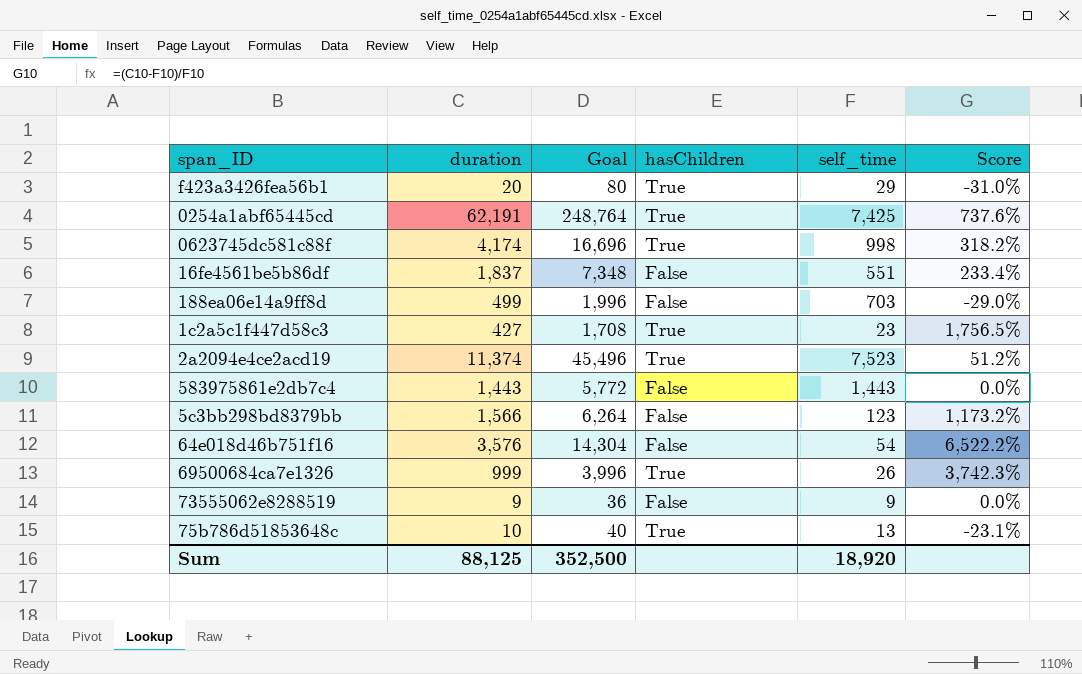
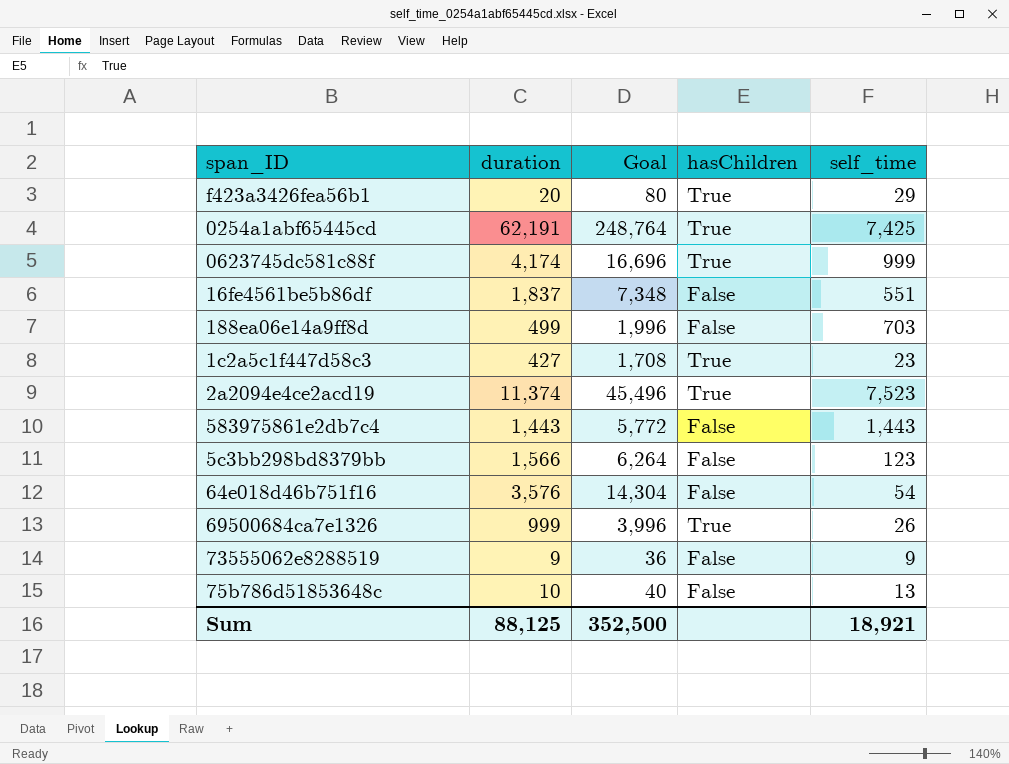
column Score | formula: ([duration] - [self_time]) / [self_time] -> none
0623745dc581c88f | self_time: 998 -> 999
75b786d51853648c | hasChildren: True -> False
Sum | self_time: 18,920 -> 18,921

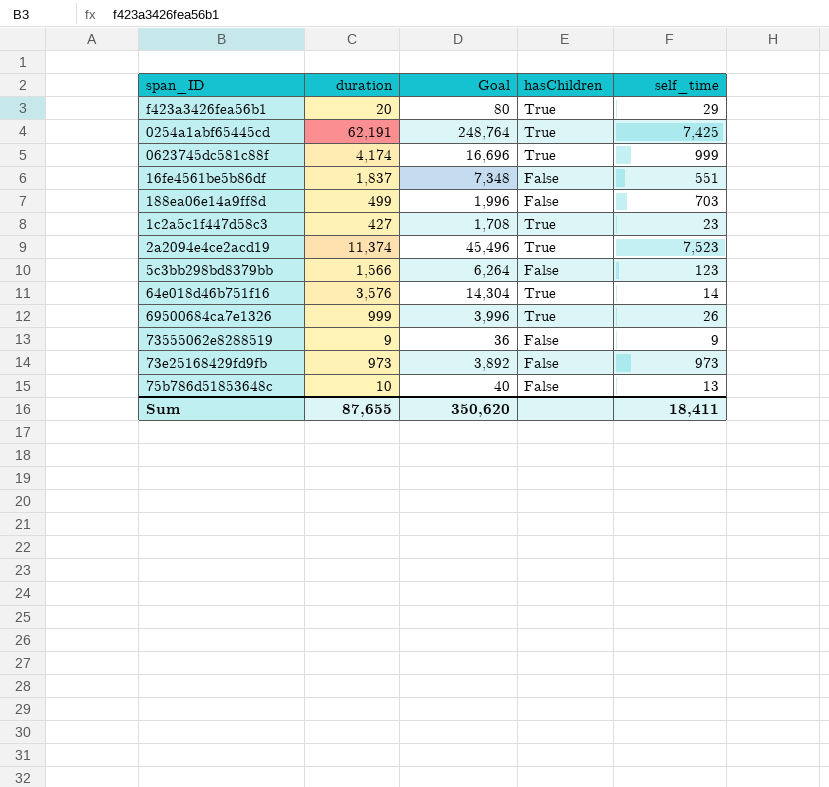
row 583975861e2db7c4: 1,443 | 5,772 | False | 1,443 -> none
64e018d46b751f16 | hasChildren: False -> True
64e018d46b751f16 | self_time: 54 -> 14
row 73e25168429fd9fb: none -> 973 | 3,892 | False | 973
Sum | duration: 88,125 -> 87,655
Sum | Goal: 352,500 -> 350,620
Sum | self_time: 18,921 -> 18,411

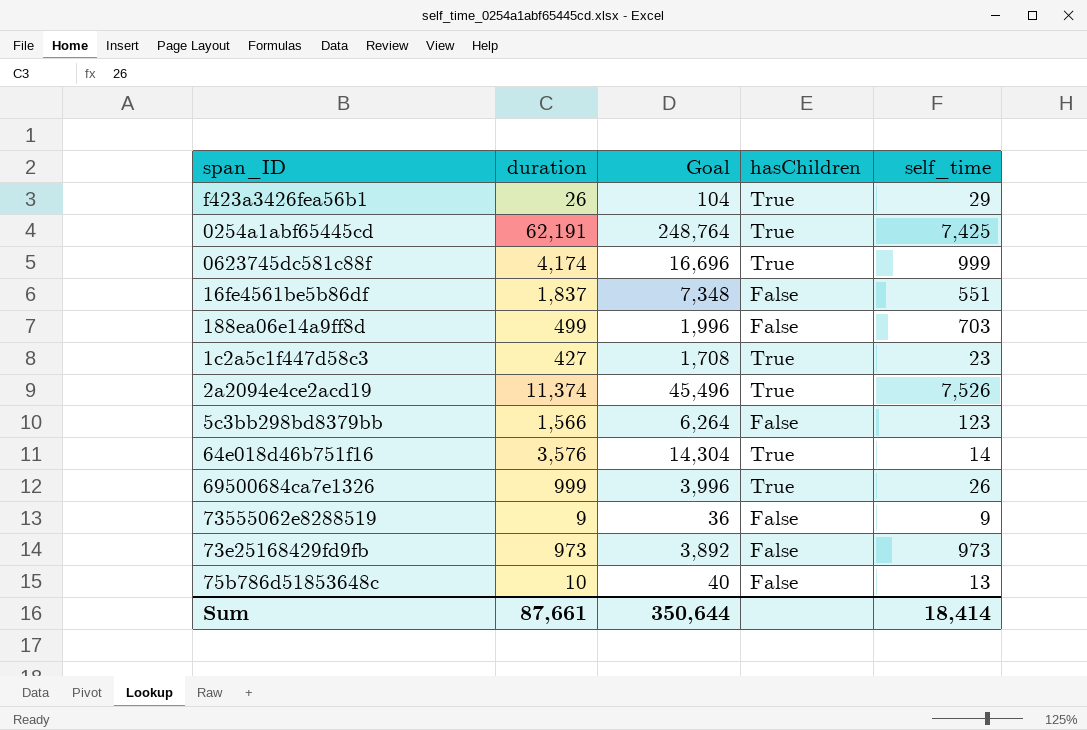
f423a3426fea56b1 | duration: 20 -> 26
f423a3426fea56b1 | Goal: 80 -> 104
2a2094e4ce2acd19 | self_time: 7,523 -> 7,526
Sum | duration: 87,655 -> 87,661
Sum | Goal: 350,620 -> 350,644
Sum | self_time: 18,411 -> 18,414

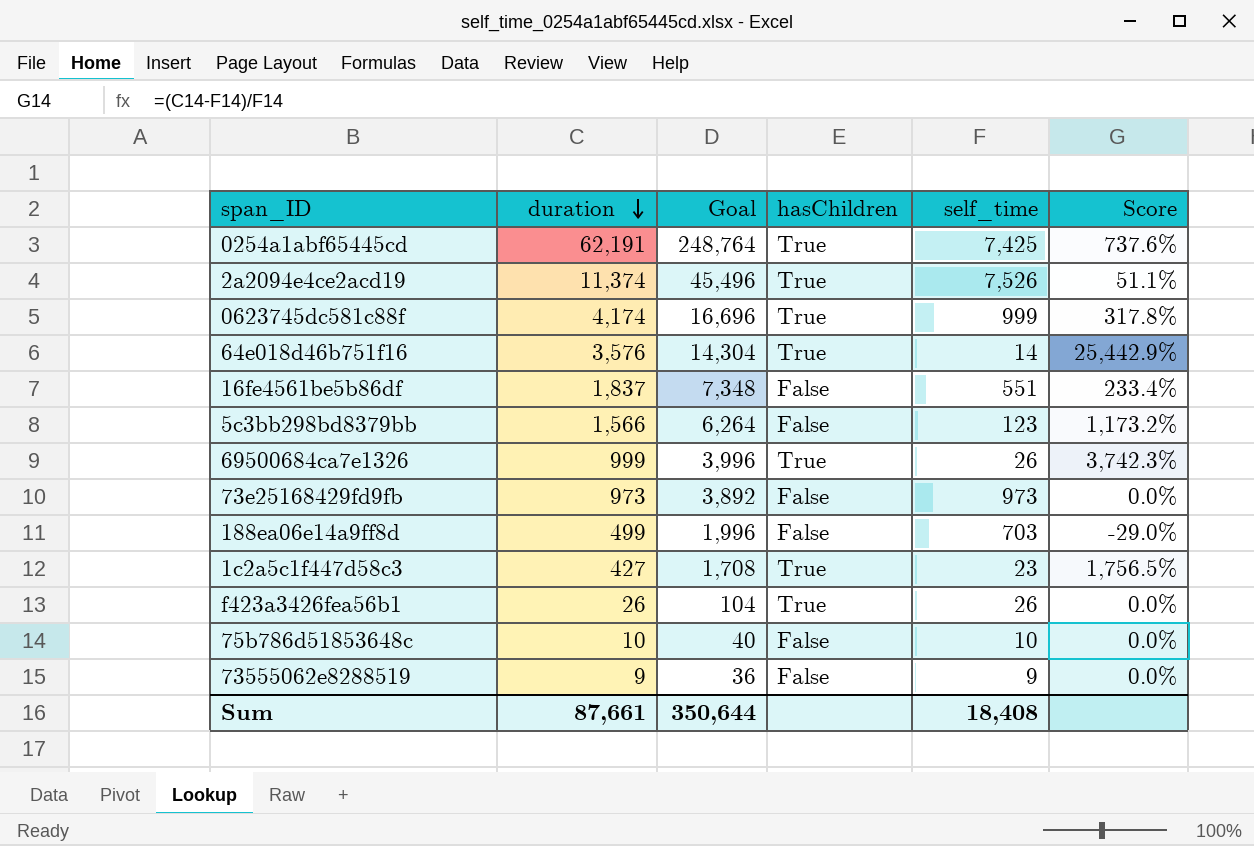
row order: none -> duration descending
column Score | formula: none -> ([duration] - [self_time]) / [self_time]
f423a3426fea56b1 | self_time: 29 -> 26
75b786d51853648c | self_time: 13 -> 10
Sum | self_time: 18,414 -> 18,408

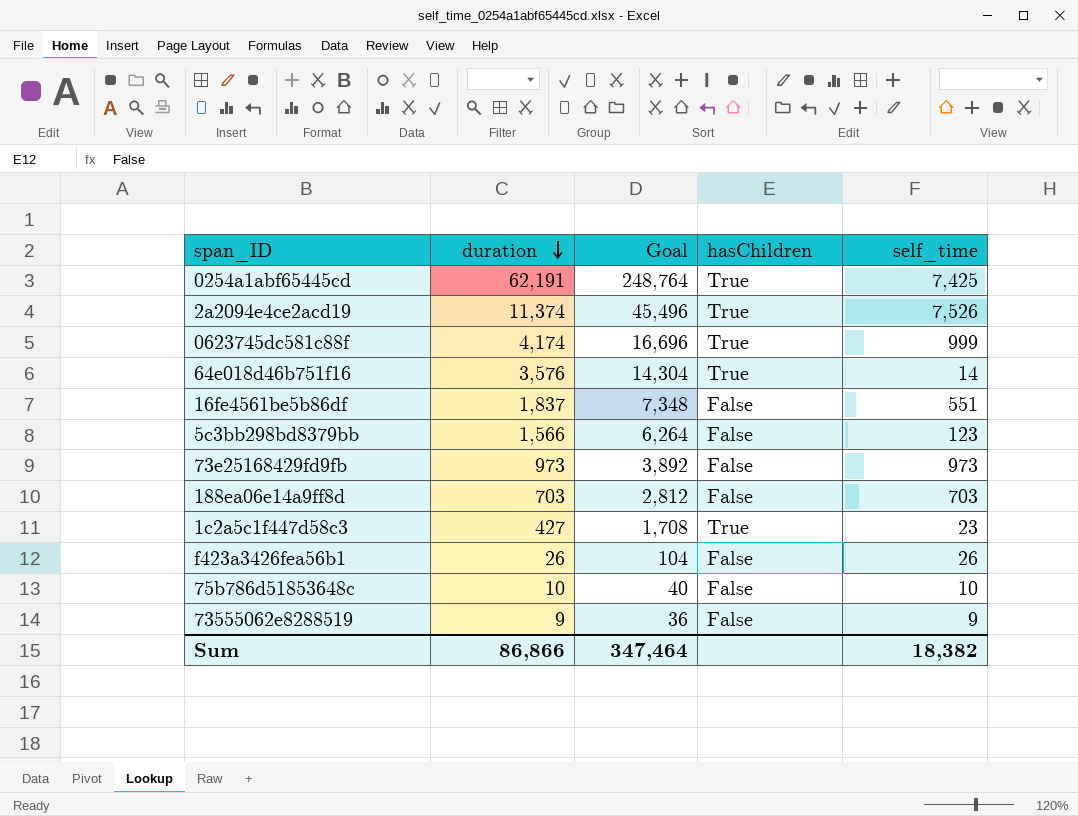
column Score | formula: ([duration] - [self_time]) / [self_time] -> none
row 69500684ca7e1326: 999 | 3,996 | True | 26 | 3,742.3% -> none
188ea06e14a9ff8d | duration: 499 -> 703
188ea06e14a9ff8d | Goal: 1,996 -> 2,812
f423a3426fea56b1 | hasChildren: True -> False
Sum | duration: 87,661 -> 86,866
Sum | Goal: 350,644 -> 347,464
Sum | self_time: 18,408 -> 18,382

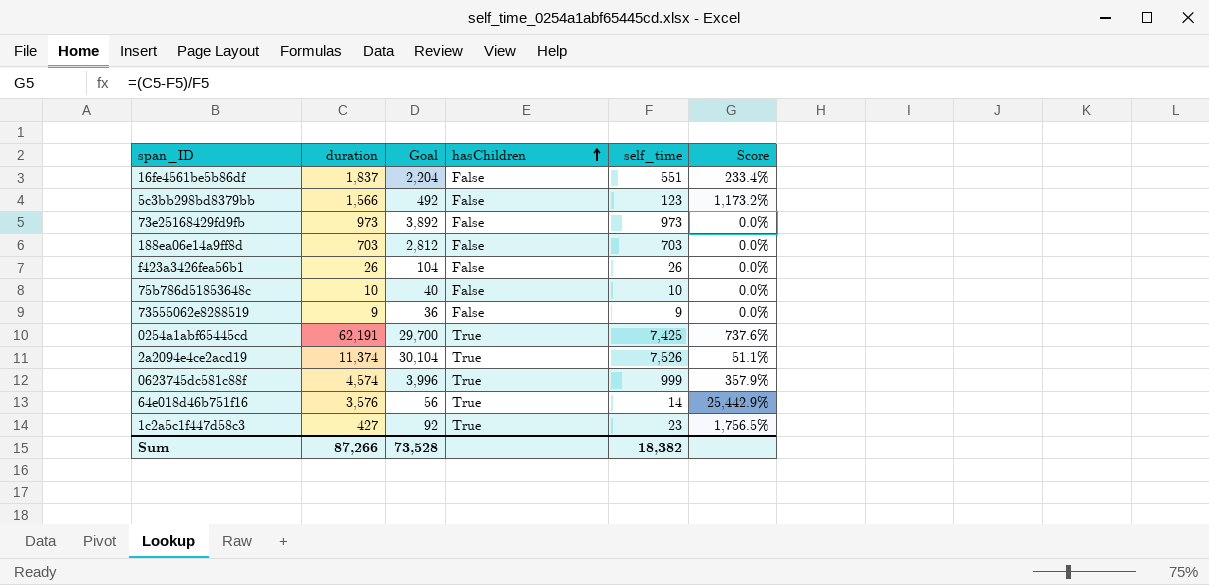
row order: duration descending -> hasChildren ascending
column Goal | formula: [duration] * 4 -> [self_time] * 4
column Score | formula: none -> ([duration] - [self_time]) / [self_time]
0623745dc581c88f | duration: 4,174 -> 4,574
Sum | duration: 86,866 -> 87,266
Sum | Goal: 347,464 -> 73,528

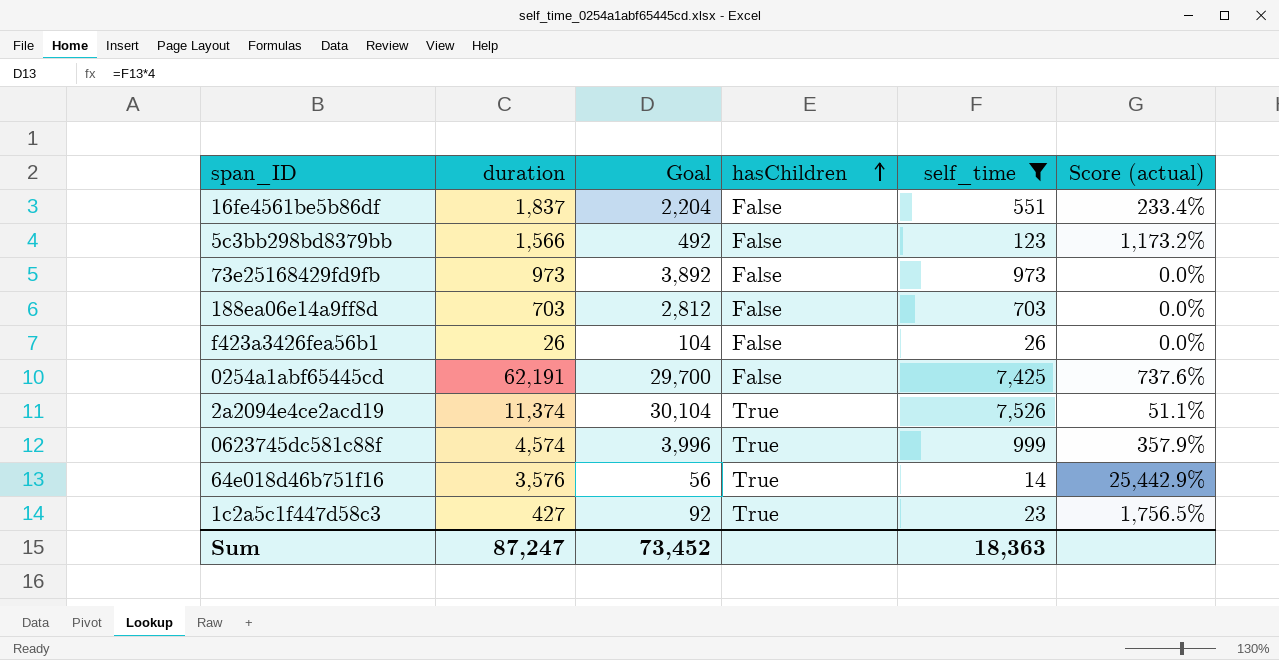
filter: none -> self_time >= 14
column name: Score -> Score (actual)
0254a1abf65445cd | hasChildren: True -> False
Sum | duration: 87,266 -> 87,247
Sum | Goal: 73,528 -> 73,452
Sum | self_time: 18,382 -> 18,363

